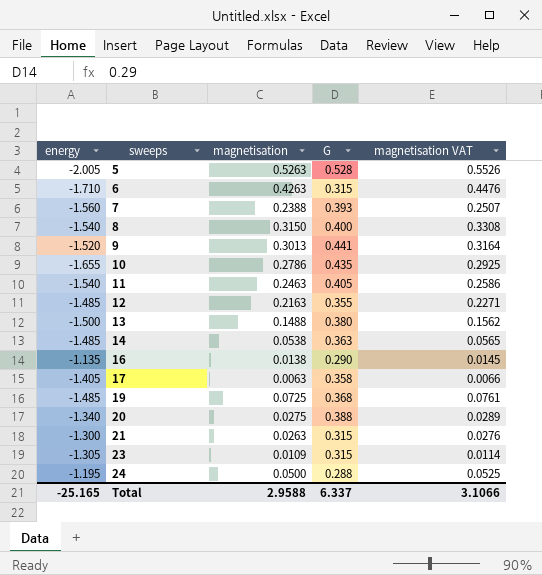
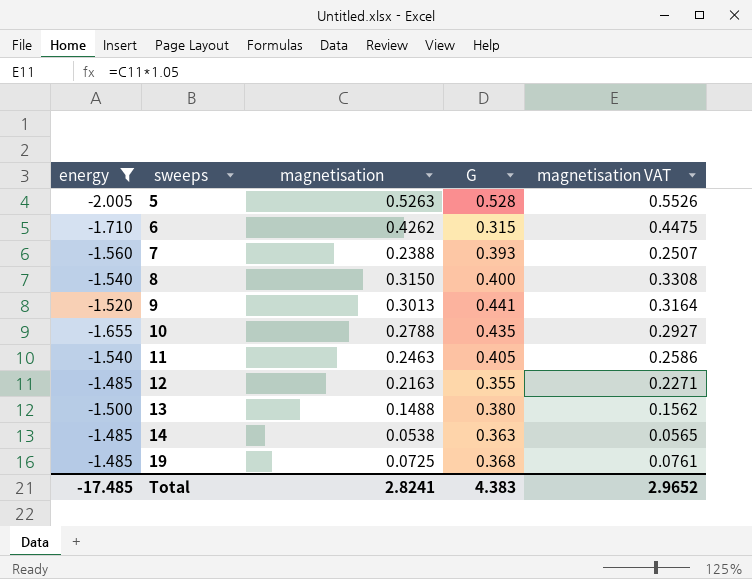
filter: none -> energy <= -1.485
6 | magnetisation: 0.4263 -> 0.4262
6 | magnetisation VAT: 0.4476 -> 0.4475
10 | magnetisation: 0.2786 -> 0.2788
10 | magnetisation VAT: 0.2925 -> 0.2927
Total | energy: -25.165 -> -17.485
Total | magnetisation: 2.9588 -> 2.8241
Total | G: 6.337 -> 4.383
Total | magnetisation VAT: 3.1066 -> 2.9652

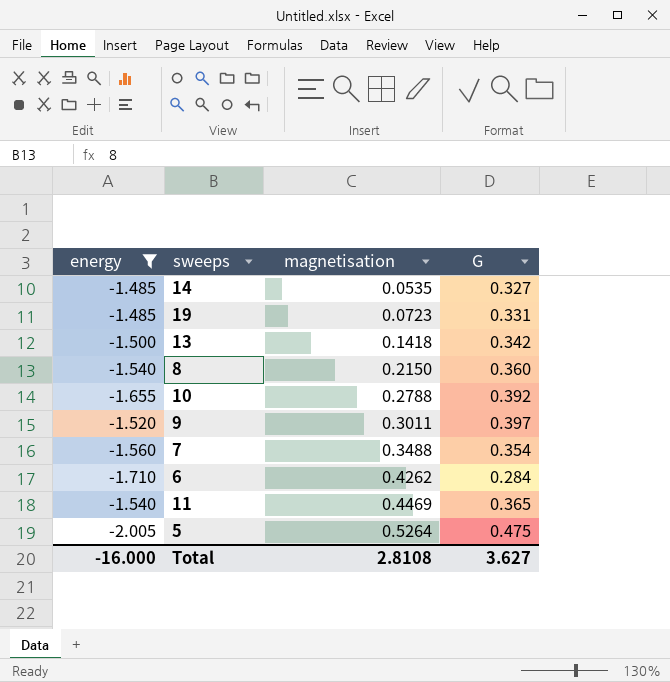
row order: sweeps ascending -> magnetisation ascending
column magnetisation VAT | formula: [magnetisation] * 1.05 -> none
row 12: -1.485 | 0.2163 | 0.355 | 0.2271 -> none
14 | magnetisation: 0.0538 -> 0.0535
14 | G: 0.363 -> 0.327
19 | magnetisation: 0.0725 -> 0.0723
19 | G: 0.368 -> 0.331
13 | magnetisation: 0.1488 -> 0.1418
13 | G: 0.380 -> 0.342
8 | magnetisation: 0.3150 -> 0.2150
8 | G: 0.400 -> 0.360
10 | G: 0.435 -> 0.392
9 | magnetisation: 0.3013 -> 0.3011
9 | G: 0.441 -> 0.397
7 | magnetisation: 0.2388 -> 0.3488
7 | G: 0.393 -> 0.354
6 | G: 0.315 -> 0.284
11 | magnetisation: 0.2463 -> 0.4469
11 | G: 0.405 -> 0.365
5 | magnetisation: 0.5263 -> 0.5264
5 | G: 0.528 -> 0.475
Total | energy: -17.485 -> -16.000
Total | magnetisation: 2.8241 -> 2.8108
Total | G: 4.383 -> 3.627

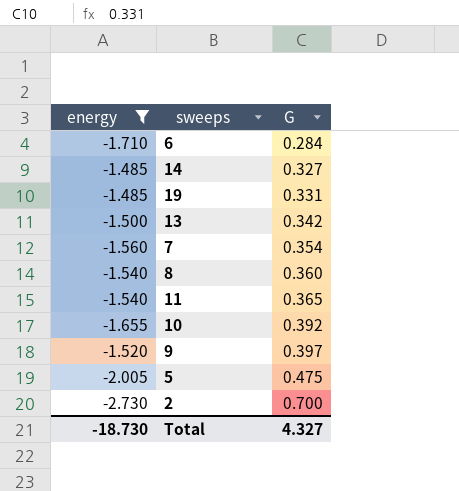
row order: magnetisation ascending -> G ascending
column magnetisation | position: 3 -> none
row 2: none -> -2.730 | 0.700
Total | energy: -16.000 -> -18.730
Total | G: 3.627 -> 4.327

